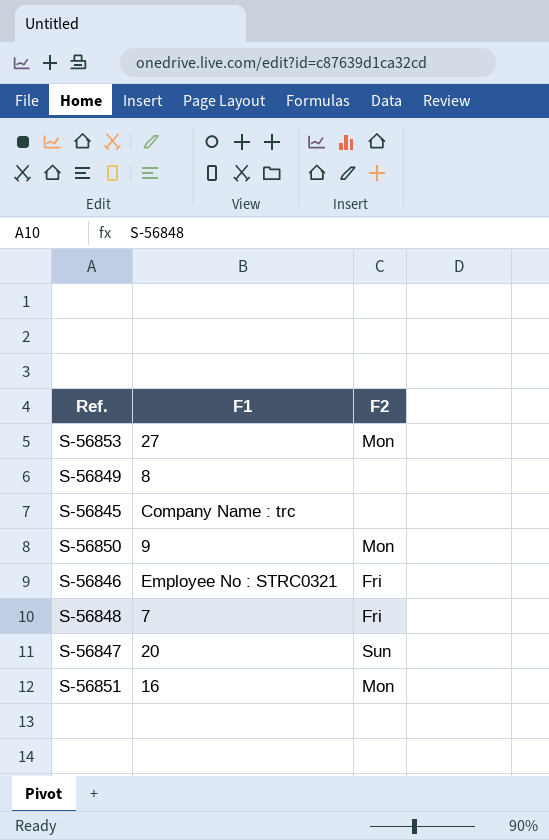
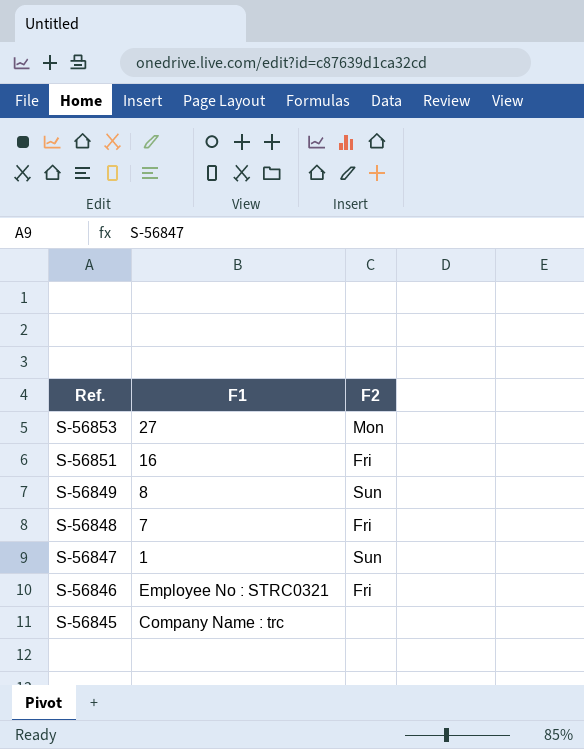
row order: none -> Ref. descending
row S-56850: 9 | Mon -> none
S-56851 | F2: Mon -> Fri
S-56849 | F2: none -> Sun
S-56847 | F1: 20 -> 1

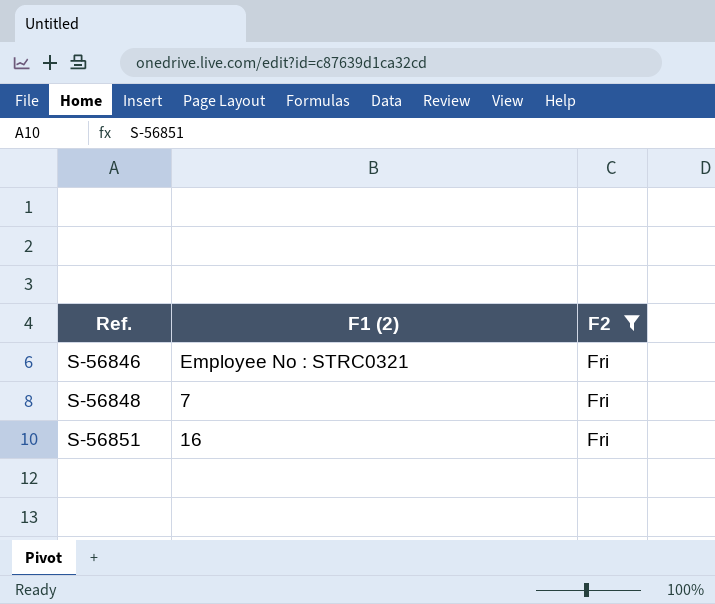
filter: none -> F2 = Fri
row order: Ref. descending -> Ref. ascending
column name: F1 -> F1 (2)

